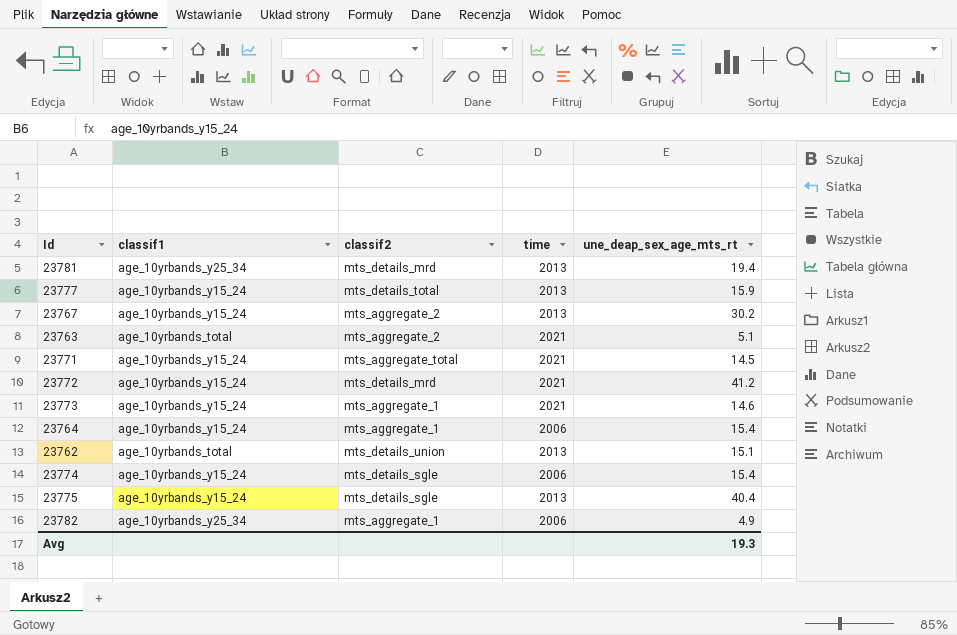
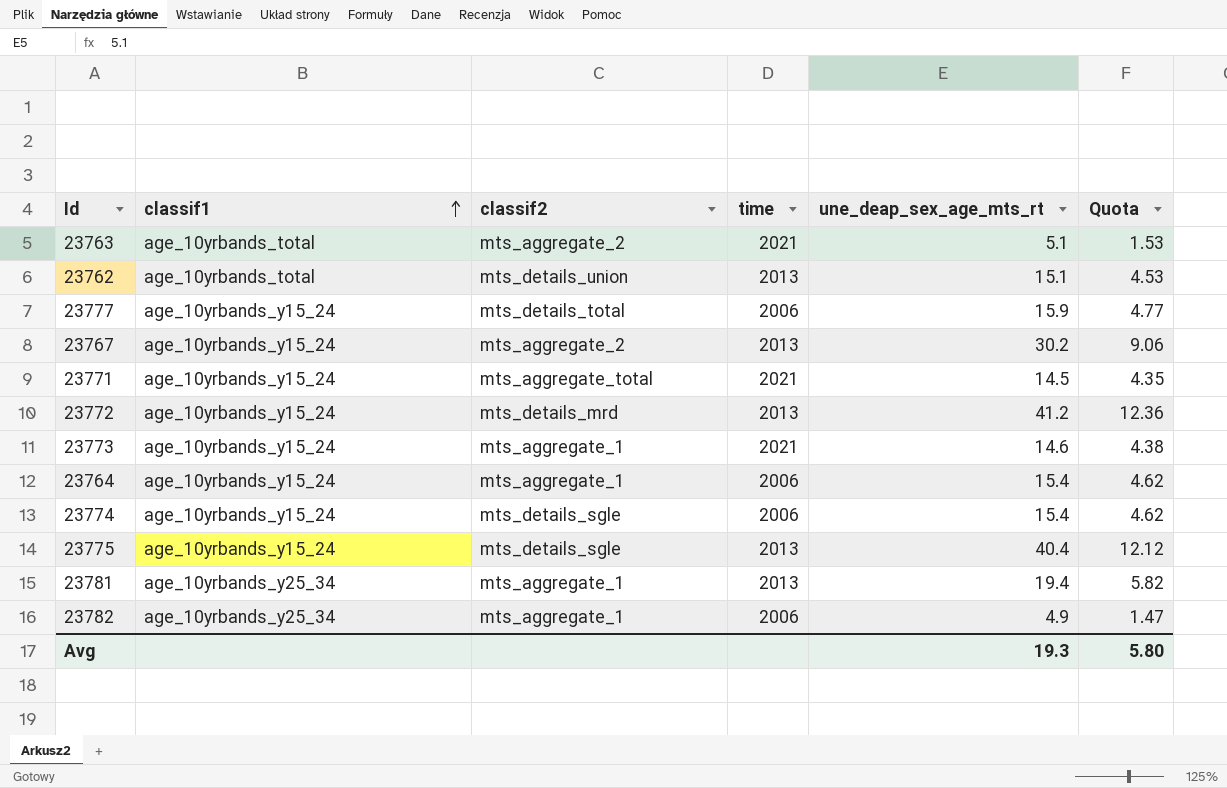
row order: none -> classif1 ascending
column Quota | formula: none -> [une_deap_sex_age_mts_rt] * 0.3
23777 | time: 2013 -> 2006
23772 | time: 2021 -> 2013
23781 | classif2: mts_details_mrd -> mts_aggregate_1

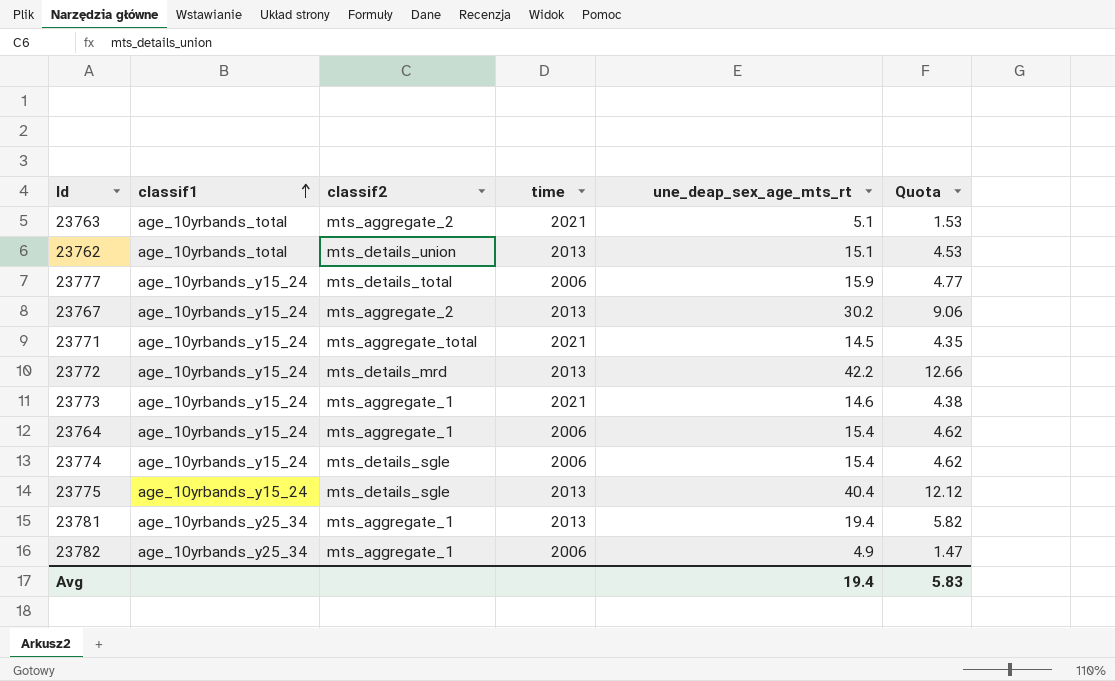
23772 | une_deap_sex_age_mts_rt: 41.2 -> 42.2
23772 | Quota: 12.36 -> 12.66
Avg | une_deap_sex_age_mts_rt: 19.3 -> 19.4
Avg | Quota: 5.80 -> 5.83

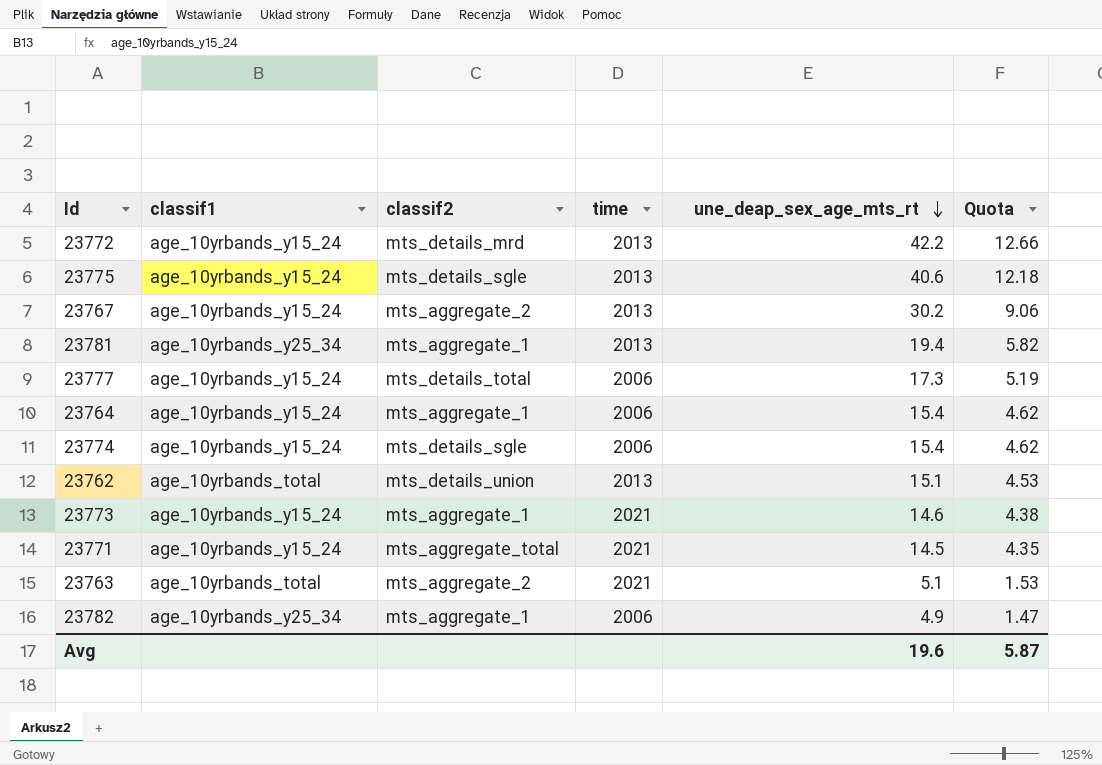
row order: classif1 ascending -> une_deap_sex_age_mts_rt descending
23775 | une_deap_sex_age_mts_rt: 40.4 -> 40.6
23775 | Quota: 12.12 -> 12.18
23777 | une_deap_sex_age_mts_rt: 15.9 -> 17.3
23777 | Quota: 4.77 -> 5.19
Avg | une_deap_sex_age_mts_rt: 19.4 -> 19.6
Avg | Quota: 5.83 -> 5.87

